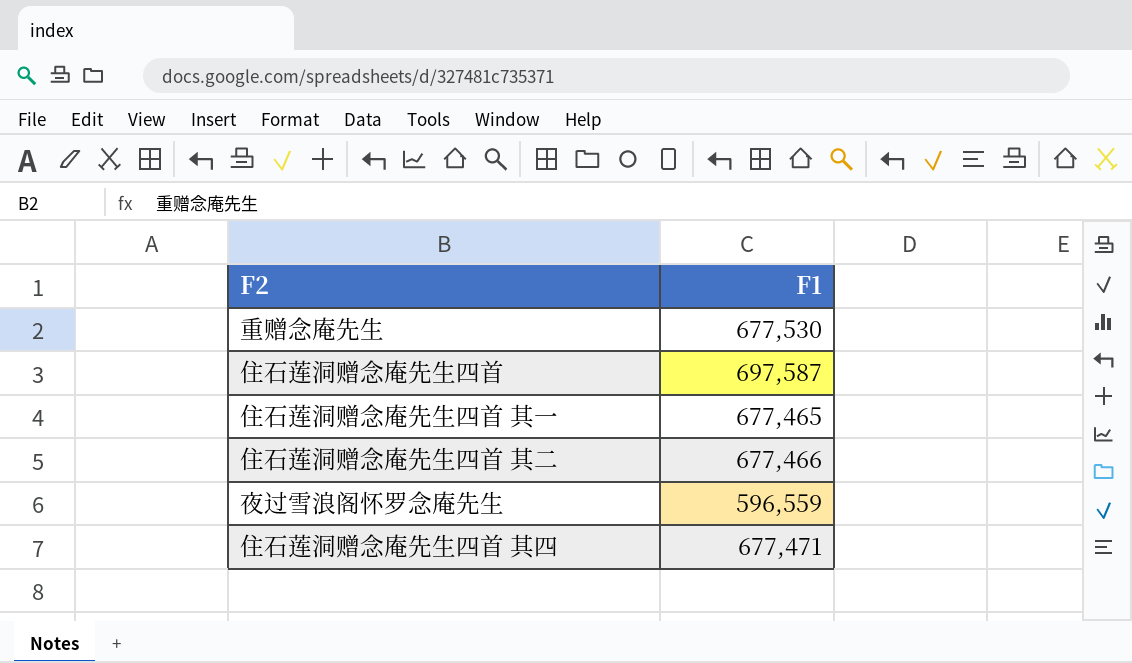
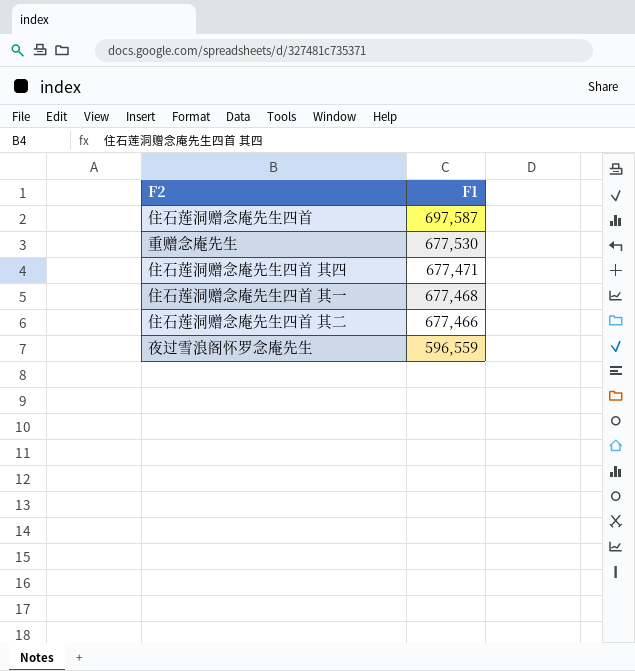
row order: none -> F1 descending
住石莲洞赠念庵先生四首 其一 | F1: 677,465 -> 677,468

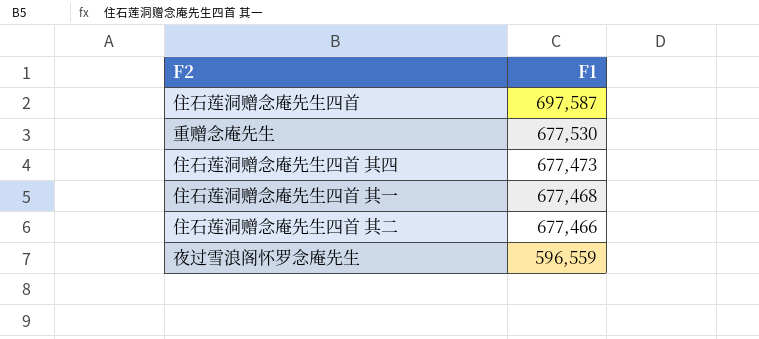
住石莲洞赠念庵先生四首 其四 | F1: 677,471 -> 677,473

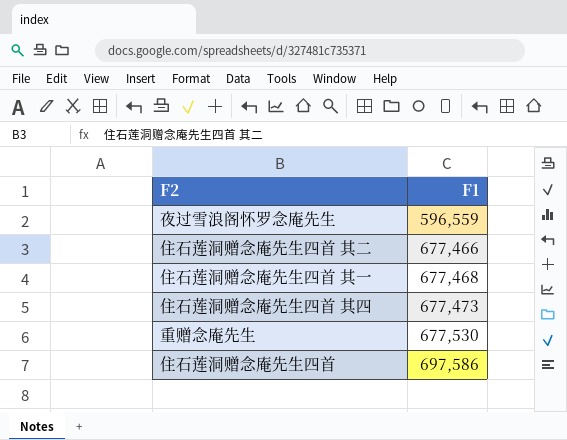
row order: F1 descending -> F1 ascending
住石莲洞赠念庵先生四首 | F1: 697,587 -> 697,586

